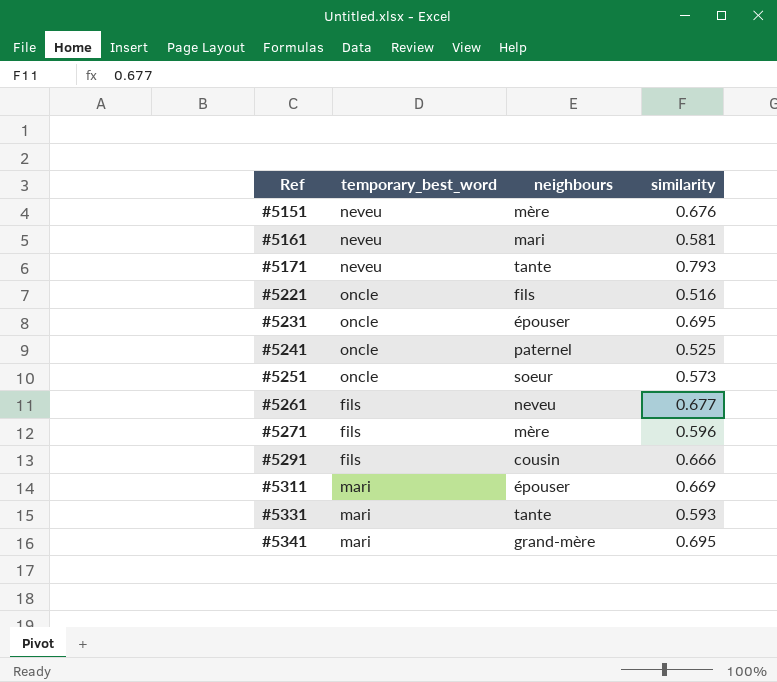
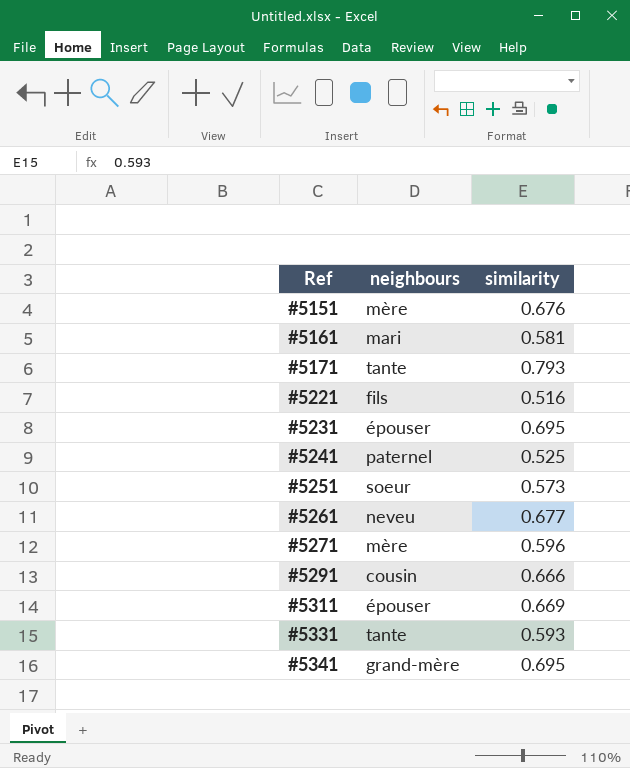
column temporary_best_word | position: 2 -> none

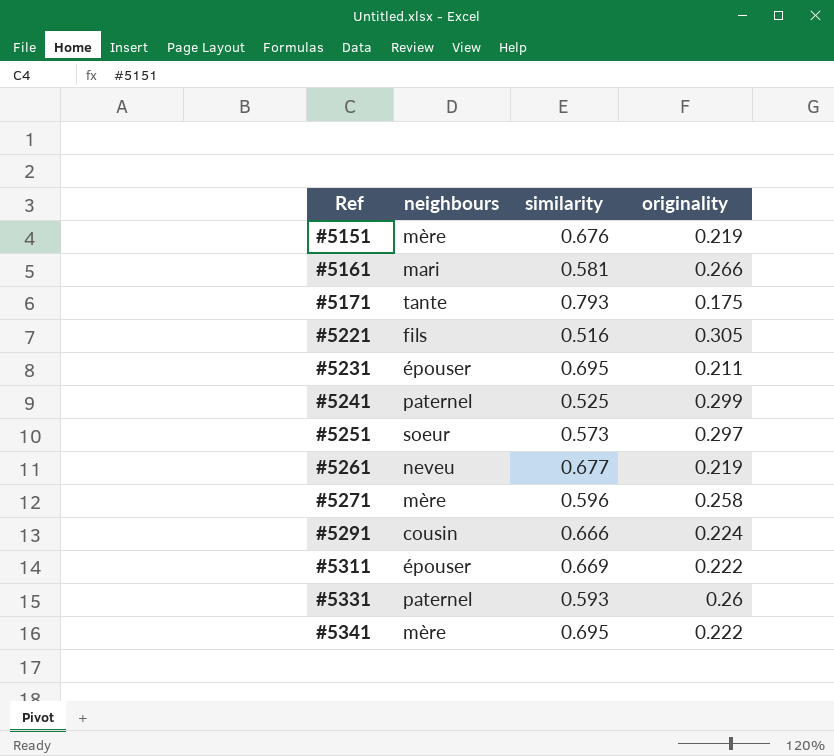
column originality | position: none -> 4
#5331 | neighbours: tante -> paternel
#5341 | neighbours: grand-mère -> mère

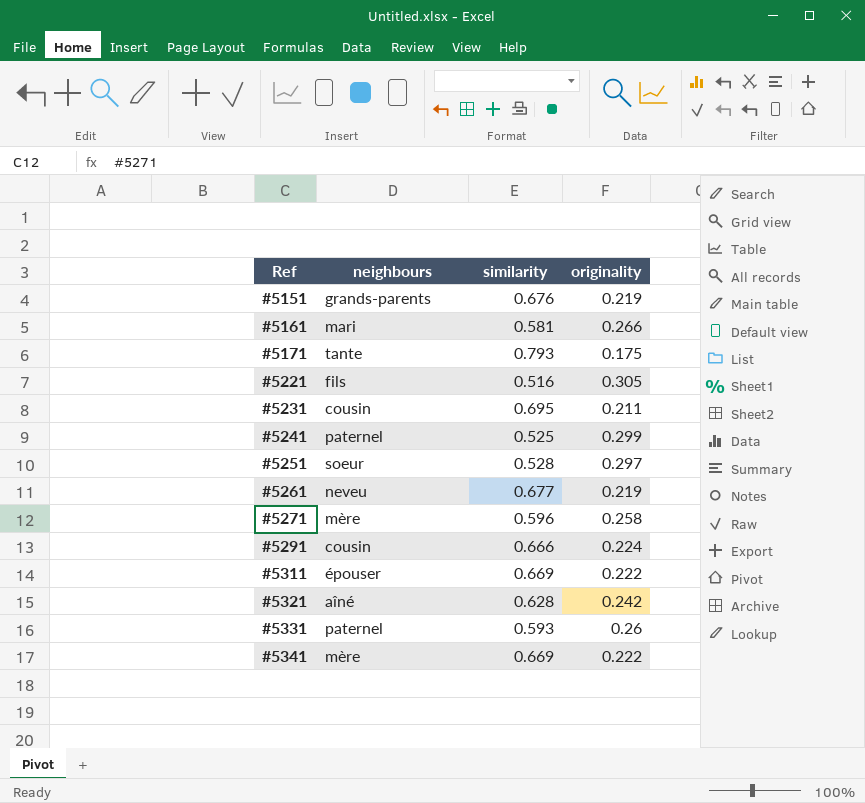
#5151 | neighbours: mère -> grands-parents
#5231 | neighbours: épouser -> cousin
#5251 | similarity: 0.573 -> 0.528
row #5321: none -> aîné | 0.628 | 0.242
#5341 | similarity: 0.695 -> 0.669

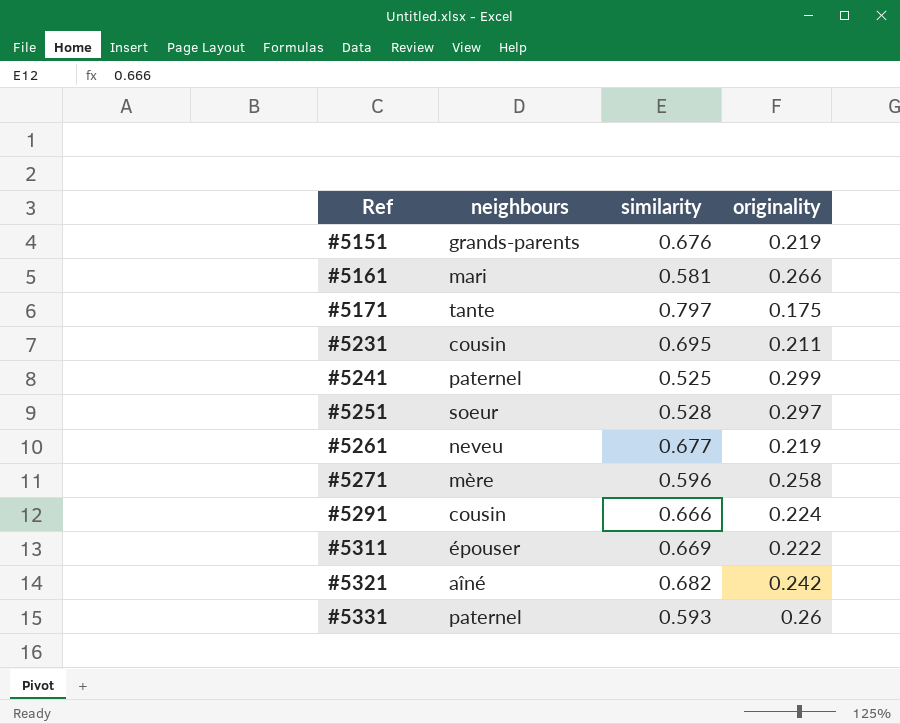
row #5221: fils | 0.516 | 0.305 -> none
row #5341: mère | 0.669 | 0.222 -> none
#5171 | similarity: 0.793 -> 0.797
#5321 | similarity: 0.628 -> 0.682

